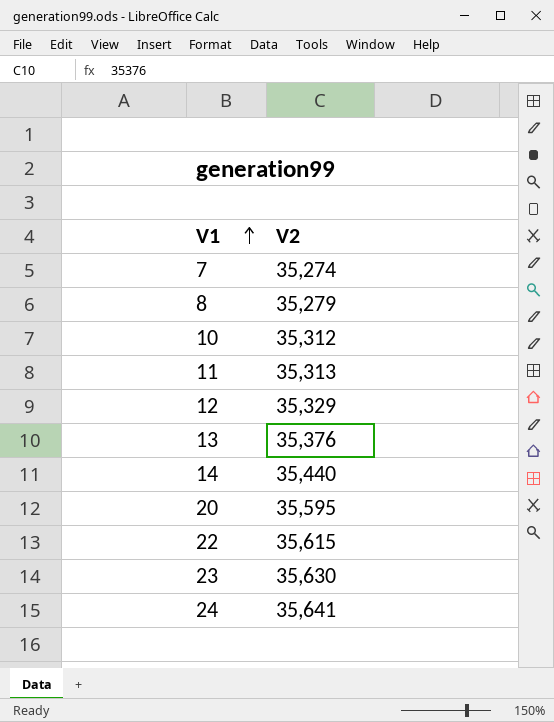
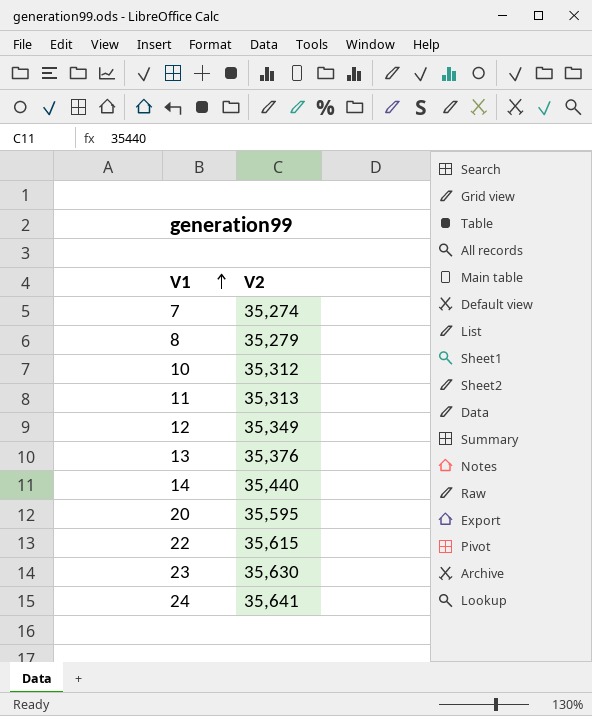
12 | V2: 35,329 -> 35,349

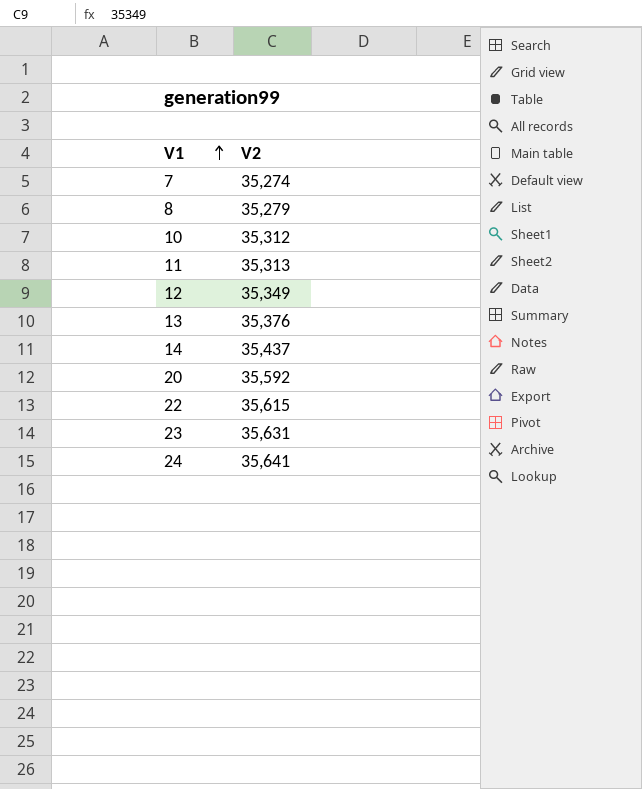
14 | V2: 35,440 -> 35,437
20 | V2: 35,595 -> 35,592
23 | V2: 35,630 -> 35,631

